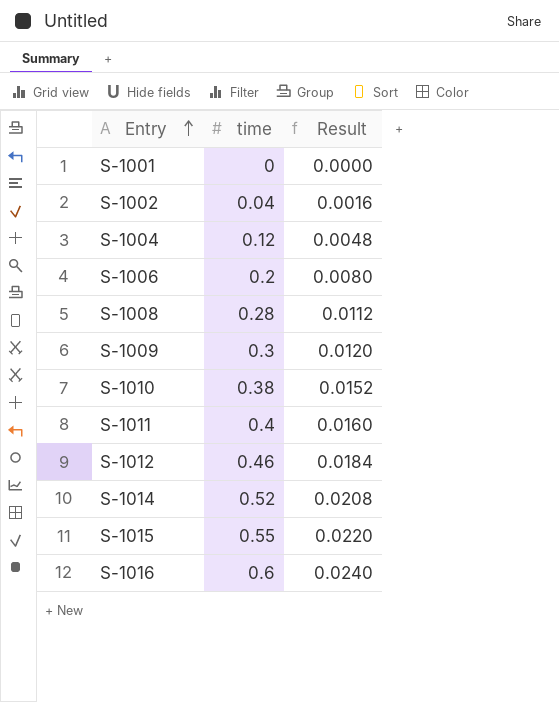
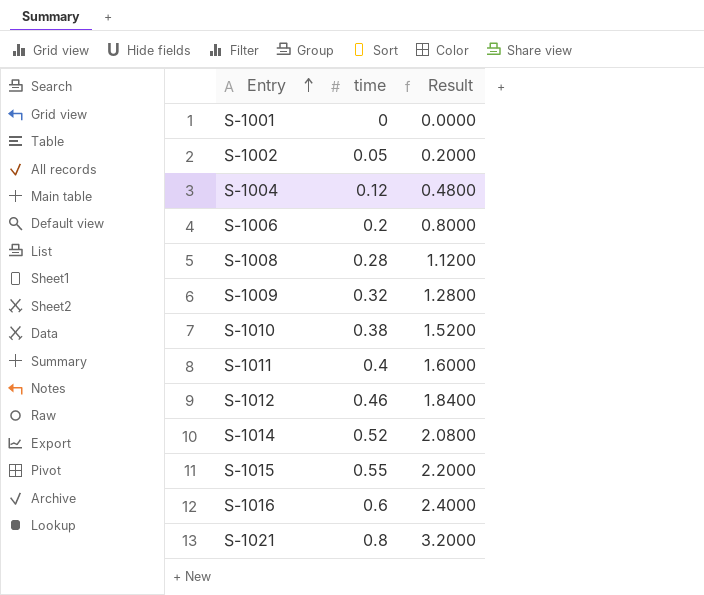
column Result | formula: [time] * 0.04 -> [time] * 4
S-1002 | time: 0.04 -> 0.05
S-1009 | time: 0.3 -> 0.32
row S-1021: none -> 0.8 | 3.2000

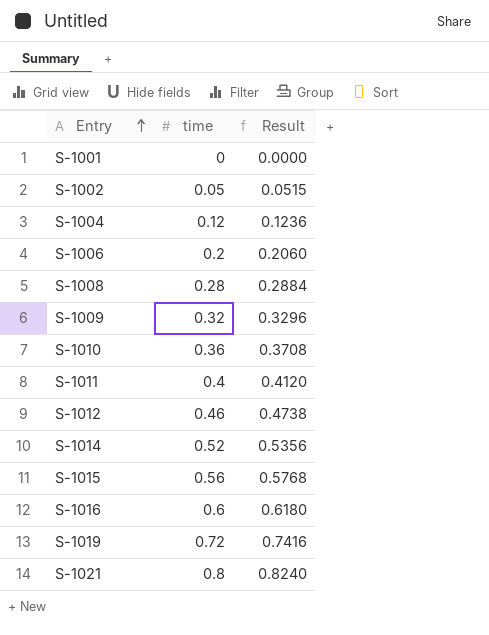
column Result | formula: [time] * 4 -> [time] * 1.03
S-1010 | time: 0.38 -> 0.36
S-1015 | time: 0.55 -> 0.56
row S-1019: none -> 0.72 | 0.7416

